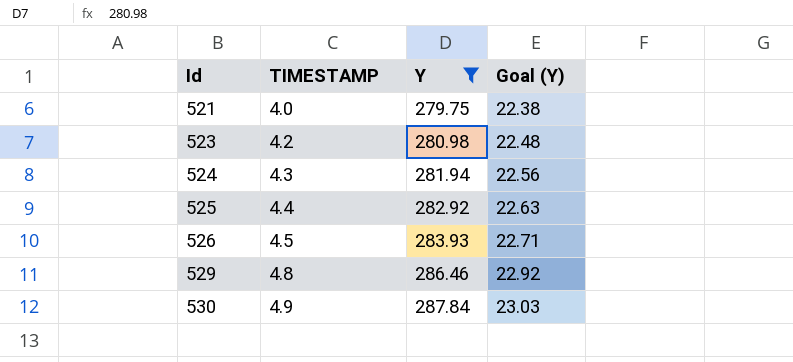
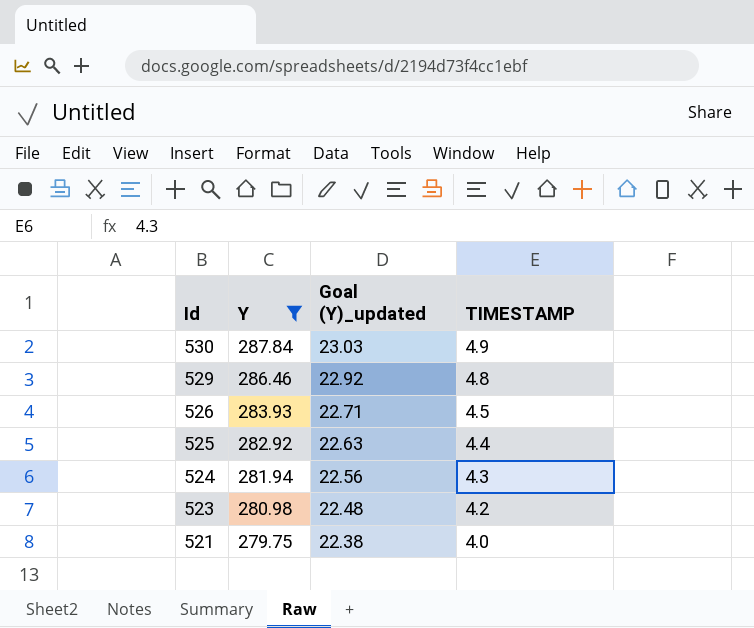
row order: Id ascending -> Id descending
column name: Goal (Y) -> Goal (Y)_updated
column TIMESTAMP | position: 2 -> 4

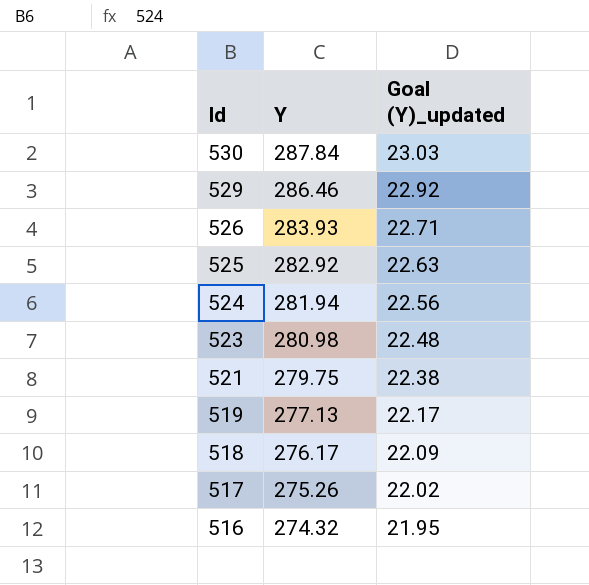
filter: Y >= 279.75 -> none
column TIMESTAMP | position: 4 -> none

